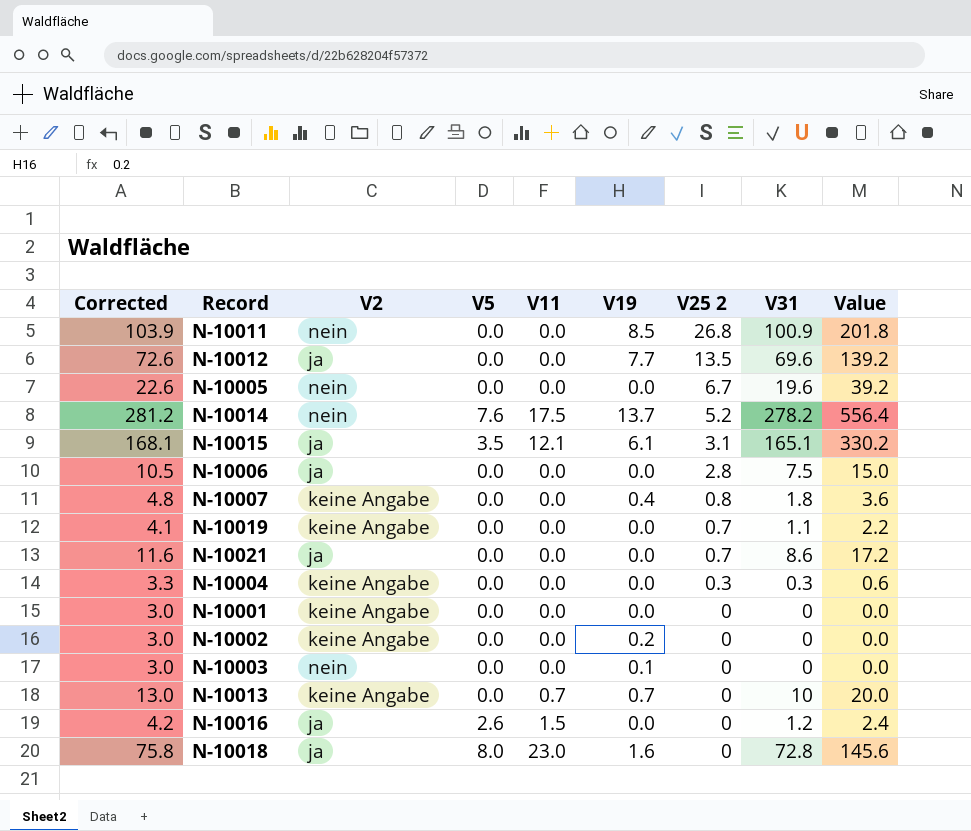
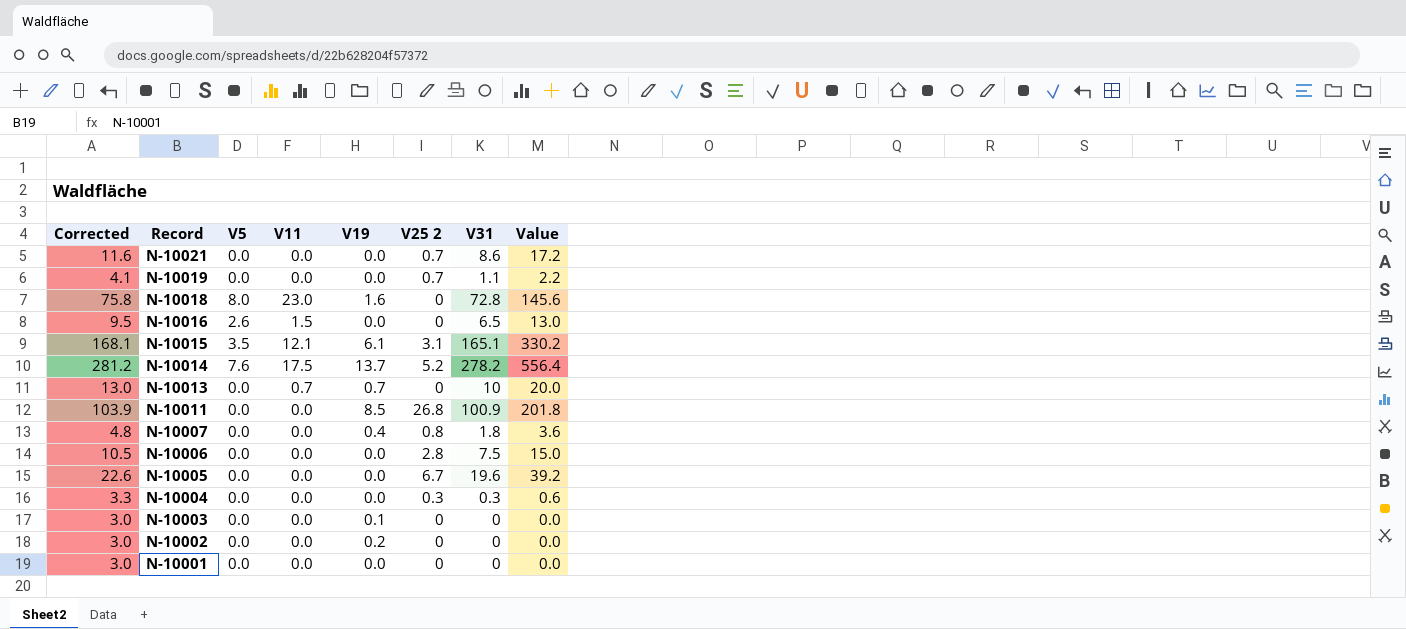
row order: V25 2 descending -> Record descending
column V2 | position: 3 -> none
row N-10012: 72.6 | ja | 0.0 | 0.0 | 7.7 | 13.5 | 69.6 | 139.2 -> none
N-10016 | Corrected: 4.2 -> 9.5
N-10016 | V31: 1.2 -> 6.5
N-10016 | Value: 2.4 -> 13.0

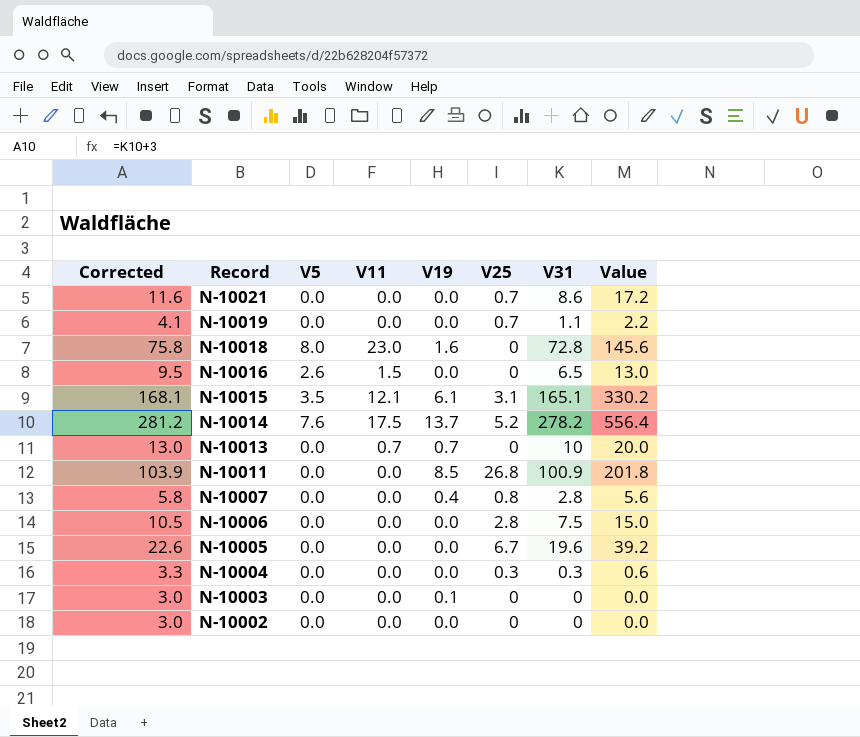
column name: V25 2 -> V25
row N-10001: 3.0 | 0.0 | 0.0 | 0.0 | 0 | 0 | 0.0 -> none
N-10007 | Corrected: 4.8 -> 5.8
N-10007 | V31: 1.8 -> 2.8
N-10007 | Value: 3.6 -> 5.6
N-10002 | V19: 0.2 -> 0.0

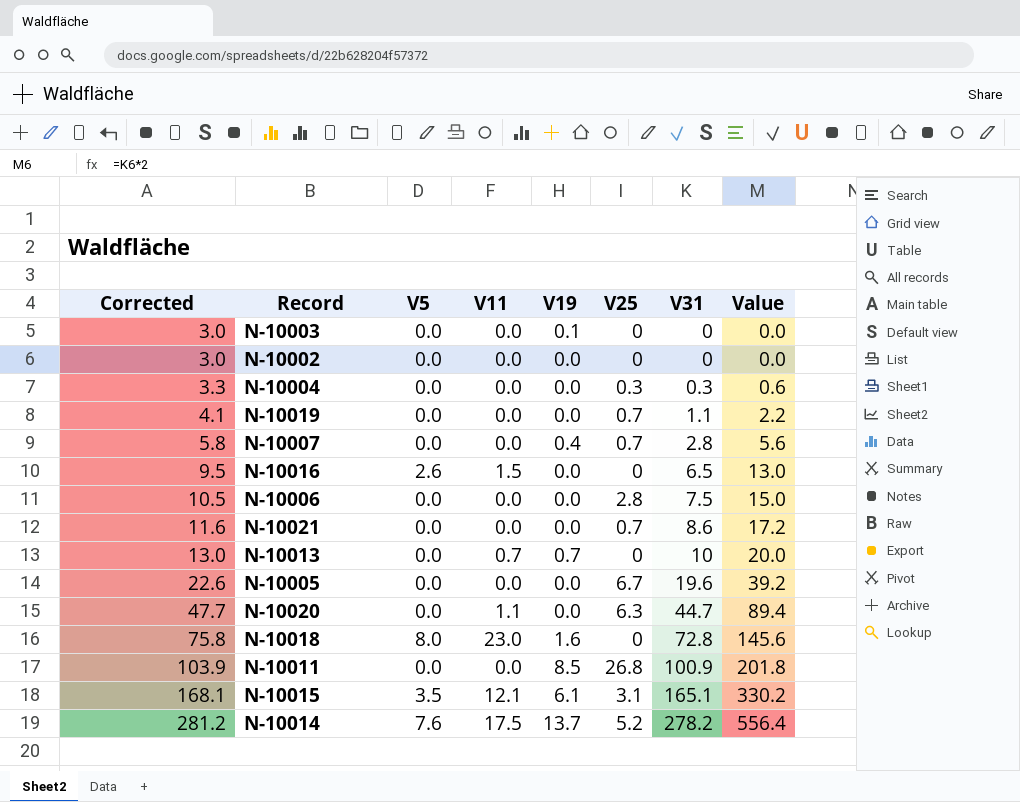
row order: Record descending -> Corrected ascending
N-10007 | V25: 0.8 -> 0.7
row N-10020: none -> 47.7 | 0.0 | 1.1 | 0.0 | 6.3 | 44.7 | 89.4

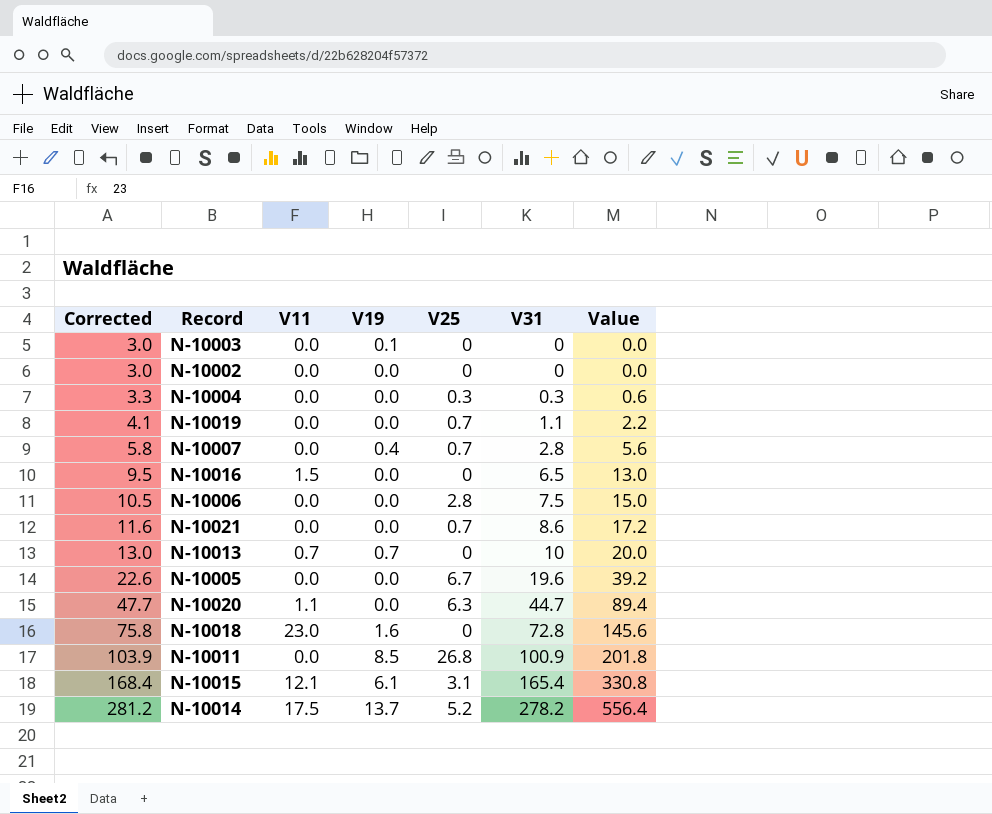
column V5 | position: 3 -> none
N-10015 | Corrected: 168.1 -> 168.4
N-10015 | V31: 165.1 -> 165.4
N-10015 | Value: 330.2 -> 330.8

